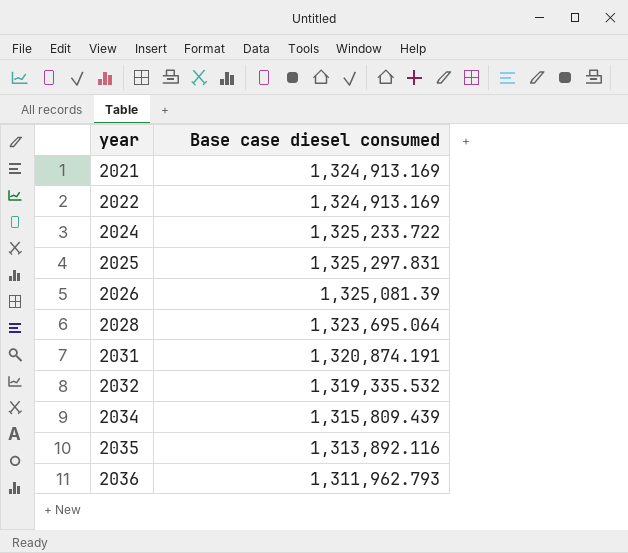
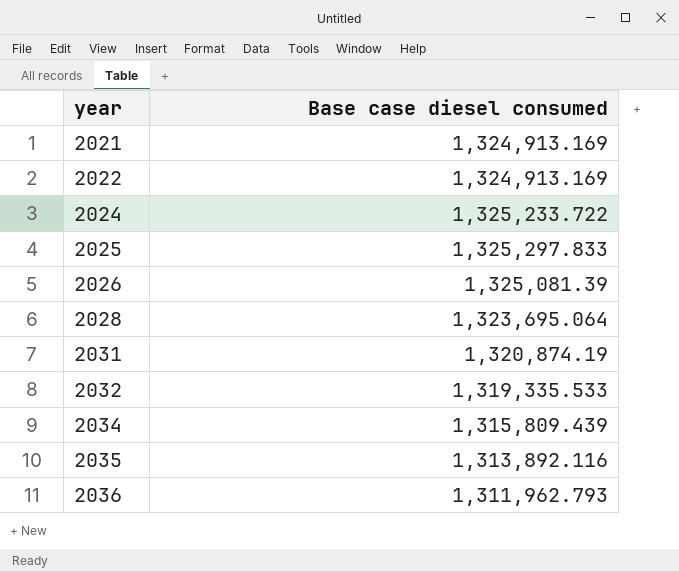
2025 | Base case diesel consumed: 1,325,297.831 -> 1,325,297.833
2031 | Base case diesel consumed: 1,320,874.191 -> 1,320,874.19
2032 | Base case diesel consumed: 1,319,335.532 -> 1,319,335.533

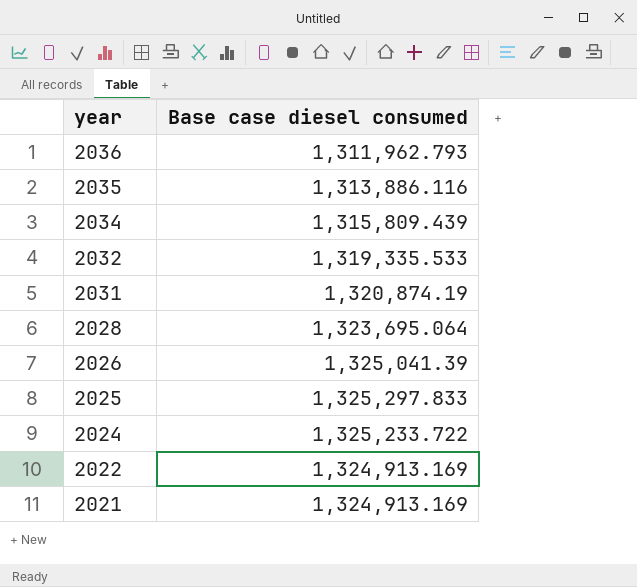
row order: year ascending -> year descending
2035 | Base case diesel consumed: 1,313,892.116 -> 1,313,886.116
2026 | Base case diesel consumed: 1,325,081.39 -> 1,325,041.39

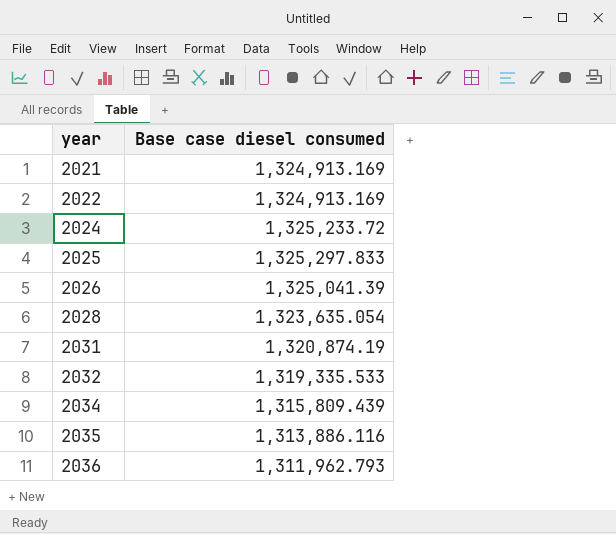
row order: year descending -> year ascending
2024 | Base case diesel consumed: 1,325,233.722 -> 1,325,233.72
2028 | Base case diesel consumed: 1,323,695.064 -> 1,323,635.054

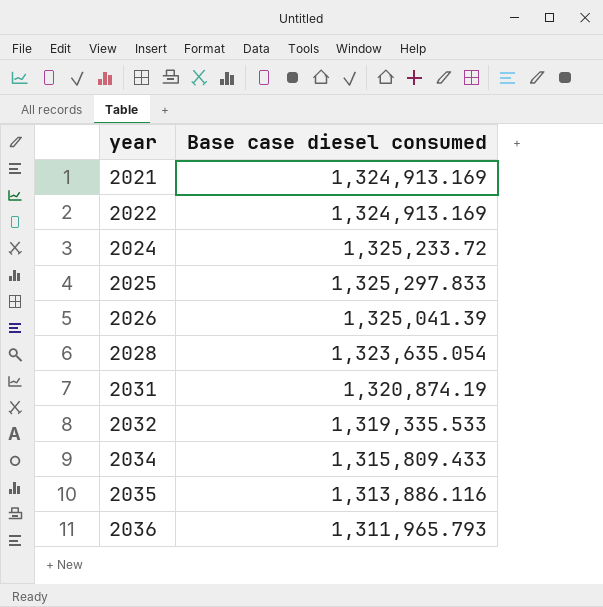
2034 | Base case diesel consumed: 1,315,809.439 -> 1,315,809.433
2036 | Base case diesel consumed: 1,311,962.793 -> 1,311,965.793

